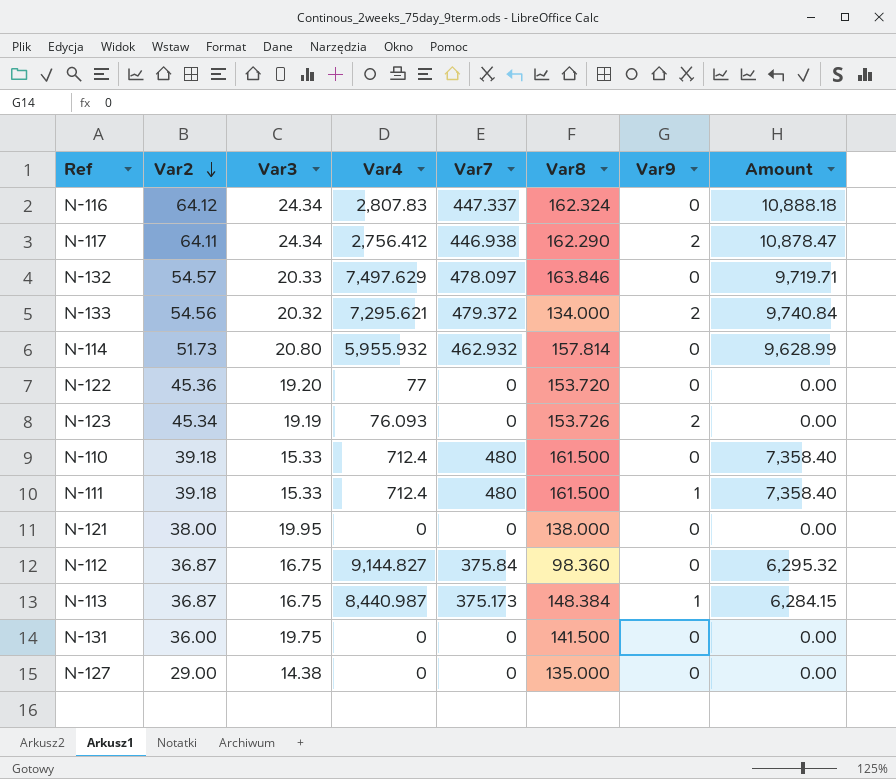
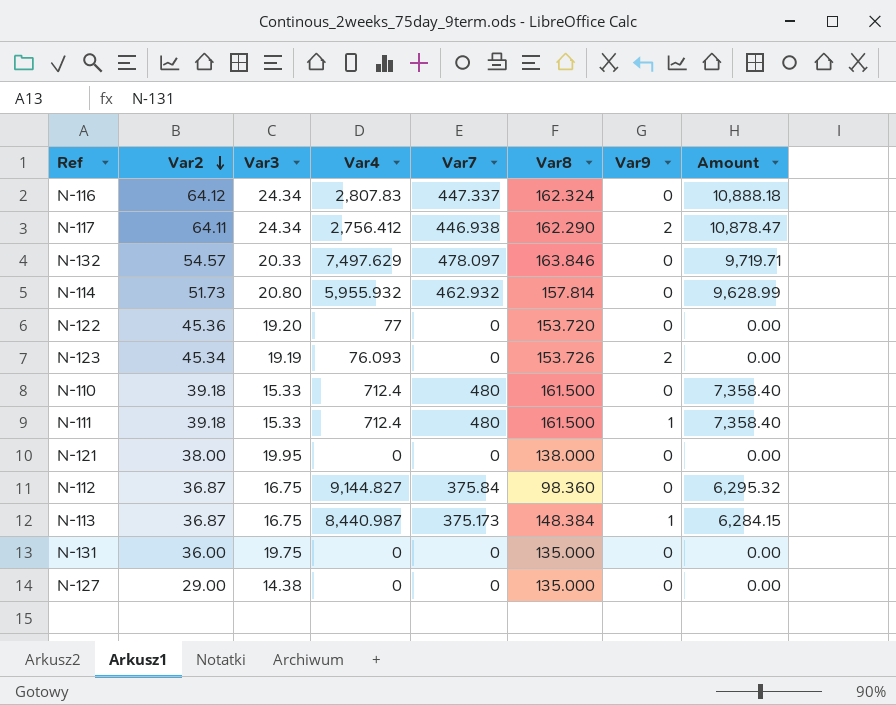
row N-133: 54.56 | 20.32 | 7,295.621 | 479.372 | 134.000 | 2 | 9,740.84 -> none
N-131 | Var8: 141.500 -> 135.000

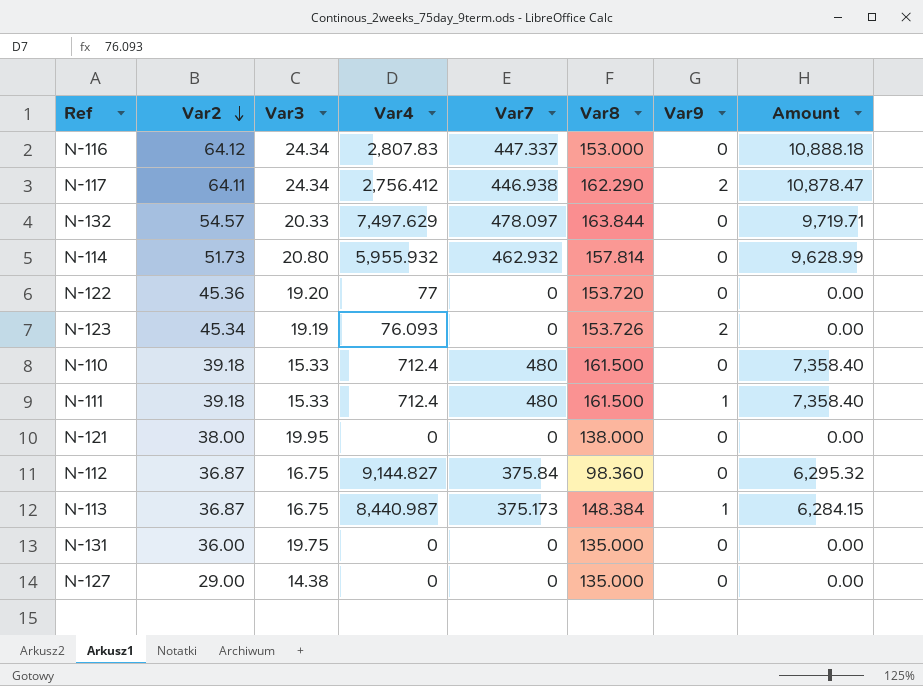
N-116 | Var8: 162.324 -> 153.000
N-132 | Var8: 163.846 -> 163.844

